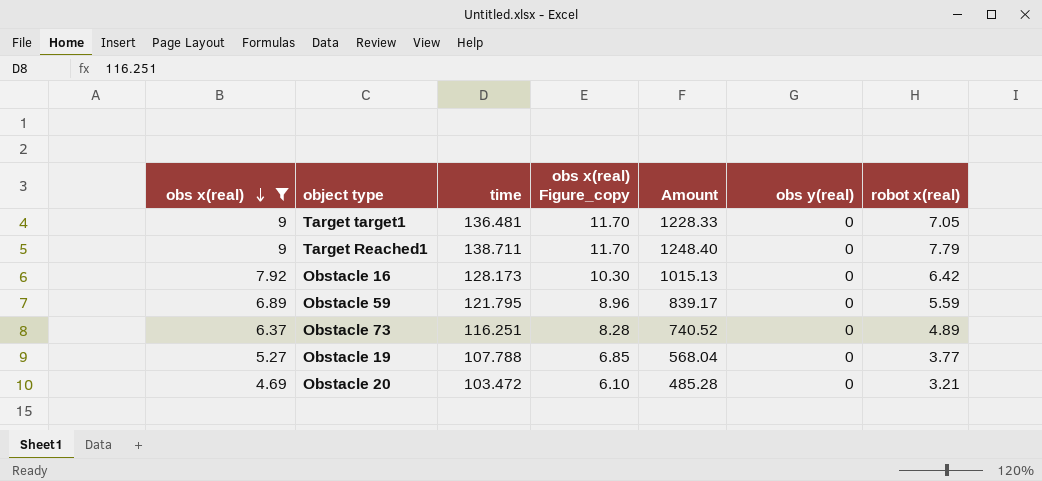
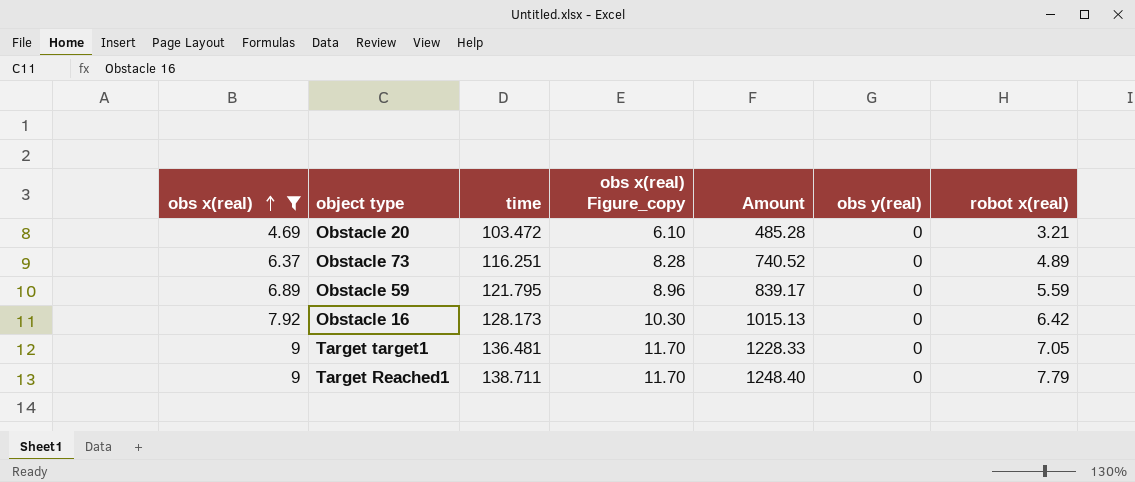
row order: obs x(real) descending -> obs x(real) ascending
row Obstacle 19: 5.27 | 107.788 | 6.85 | 568.04 | 0 | 3.77 -> none

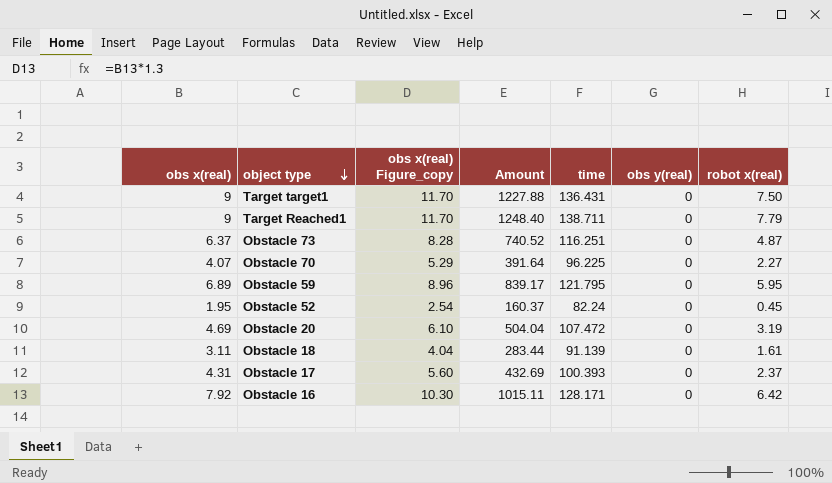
filter: obs x(real) >= 4.69 -> none
row order: obs x(real) ascending -> object type descending
column time | position: 3 -> 5
Target target1 | Amount: 1228.33 -> 1227.88
Target target1 | time: 136.481 -> 136.431
Target target1 | robot x(real): 7.05 -> 7.50
Obstacle 73 | robot x(real): 4.89 -> 4.87
Obstacle 59 | robot x(real): 5.59 -> 5.95
Obstacle 20 | Amount: 485.28 -> 504.04
Obstacle 20 | time: 103.472 -> 107.472
Obstacle 20 | robot x(real): 3.21 -> 3.19
Obstacle 16 | Amount: 1015.13 -> 1015.11
Obstacle 16 | time: 128.173 -> 128.171

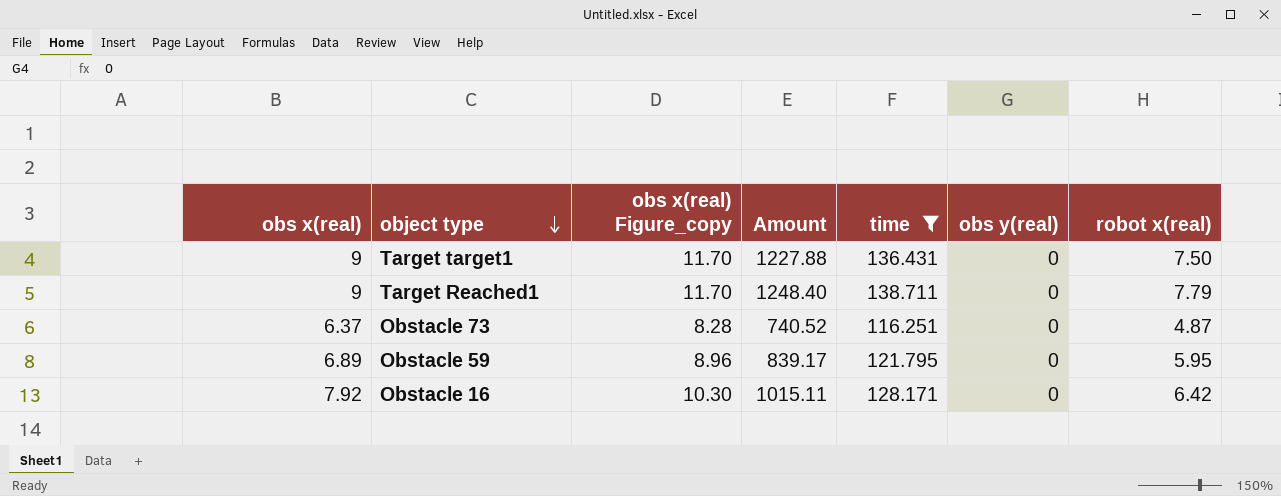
filter: none -> time >= 116.251

